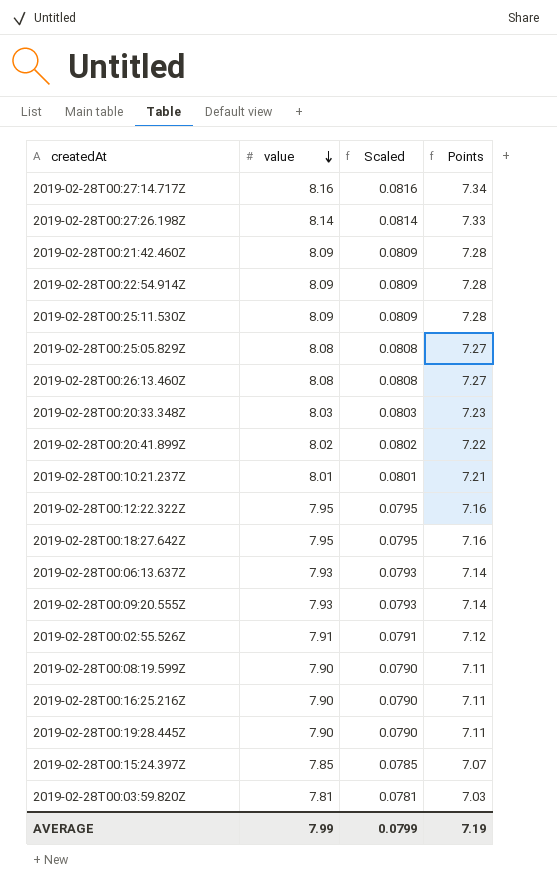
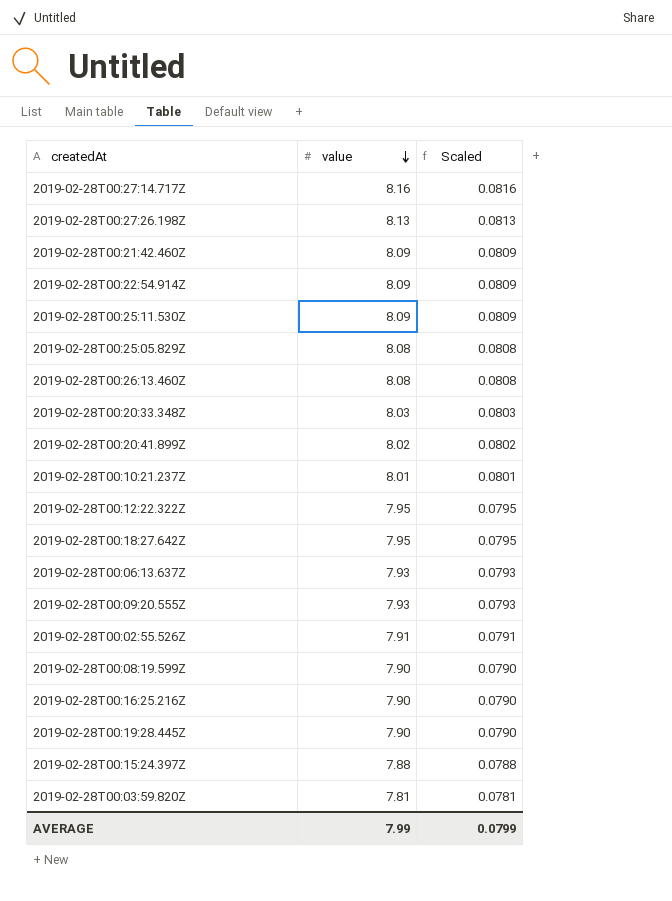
column Points | formula: [value] * 0.9 -> none
2019-02-28T00:27:26.198Z | value: 8.14 -> 8.13
2019-02-28T00:27:26.198Z | Scaled: 0.0814 -> 0.0813
2019-02-28T00:15:24.397Z | value: 7.85 -> 7.88
2019-02-28T00:15:24.397Z | Scaled: 0.0785 -> 0.0788

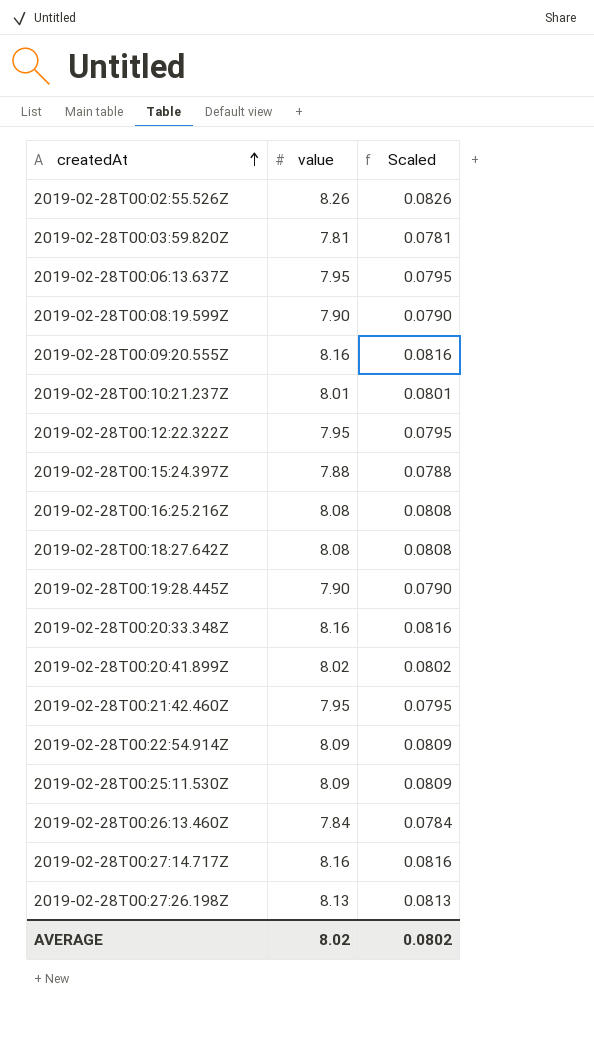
row order: value descending -> createdAt ascending
row 2019-02-28T00:25:05.829Z: 8.08 | 0.0808 -> none
2019-02-28T00:02:55.526Z | value: 7.91 -> 8.26
2019-02-28T00:02:55.526Z | Scaled: 0.0791 -> 0.0826
2019-02-28T00:06:13.637Z | value: 7.93 -> 7.95
2019-02-28T00:06:13.637Z | Scaled: 0.0793 -> 0.0795
2019-02-28T00:09:20.555Z | value: 7.93 -> 8.16
2019-02-28T00:09:20.555Z | Scaled: 0.0793 -> 0.0816
2019-02-28T00:16:25.216Z | value: 7.90 -> 8.08
2019-02-28T00:16:25.216Z | Scaled: 0.0790 -> 0.0808
2019-02-28T00:18:27.642Z | value: 7.95 -> 8.08
2019-02-28T00:18:27.642Z | Scaled: 0.0795 -> 0.0808
2019-02-28T00:20:33.348Z | value: 8.03 -> 8.16
2019-02-28T00:20:33.348Z | Scaled: 0.0803 -> 0.0816
2019-02-28T00:21:42.460Z | value: 8.09 -> 7.95
2019-02-28T00:21:42.460Z | Scaled: 0.0809 -> 0.0795
2019-02-28T00:26:13.460Z | value: 8.08 -> 7.84
2019-02-28T00:26:13.460Z | Scaled: 0.0808 -> 0.0784
AVERAGE | value: 7.99 -> 8.02
AVERAGE | Scaled: 0.0799 -> 0.0802

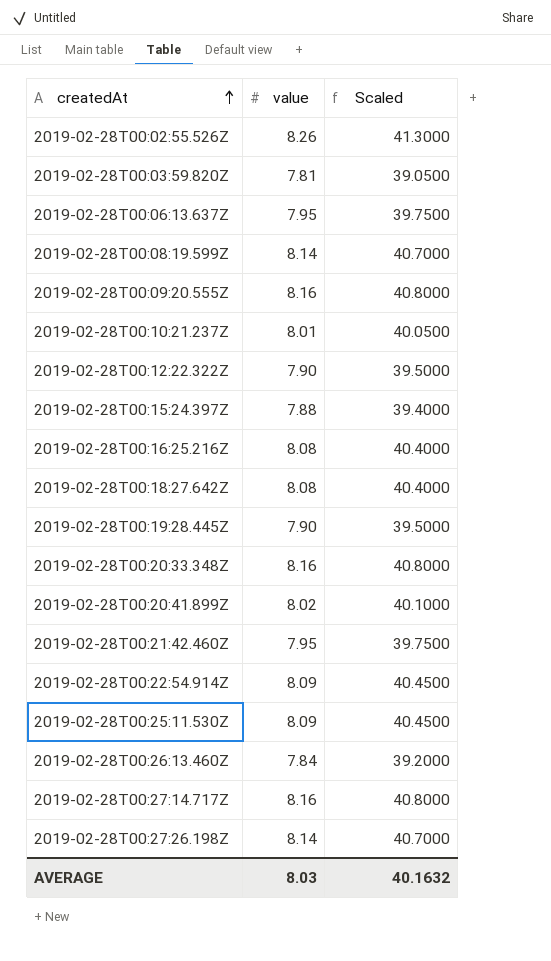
column Scaled | formula: [value] * 0.01 -> [value] * 5
2019-02-28T00:08:19.599Z | value: 7.90 -> 8.14
2019-02-28T00:12:22.322Z | value: 7.95 -> 7.90
2019-02-28T00:27:26.198Z | value: 8.13 -> 8.14
AVERAGE | value: 8.02 -> 8.03
AVERAGE | Scaled: 0.0802 -> 40.1632

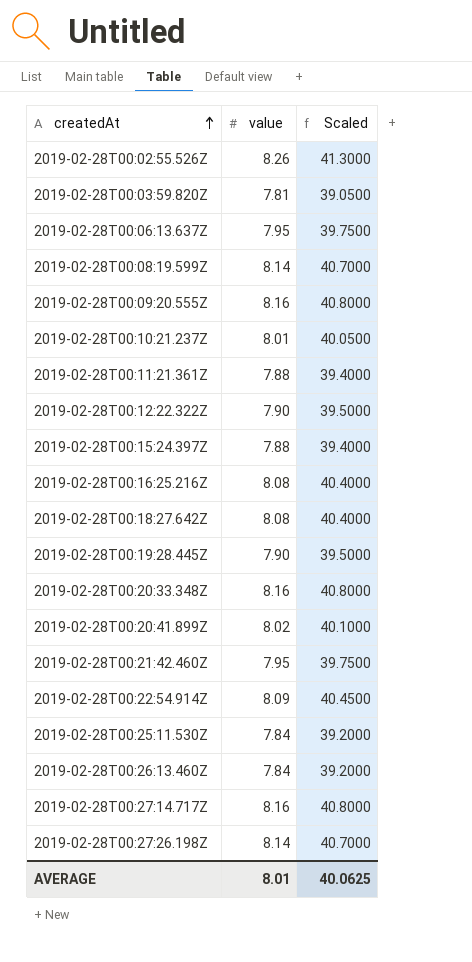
row 2019-02-28T00:11:21.361Z: none -> 7.88 | 39.4000
2019-02-28T00:25:11.530Z | value: 8.09 -> 7.84
2019-02-28T00:25:11.530Z | Scaled: 40.4500 -> 39.2000
AVERAGE | value: 8.03 -> 8.01
AVERAGE | Scaled: 40.1632 -> 40.0625

